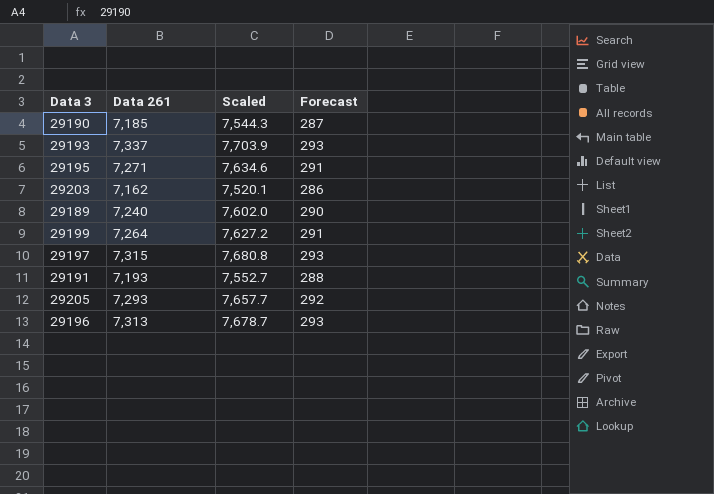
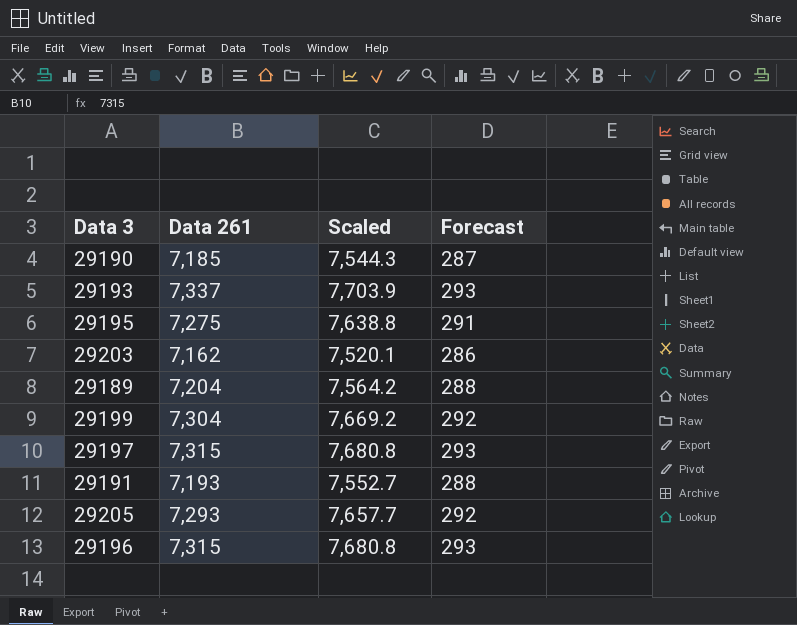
29195 | Data 261: 7,271 -> 7,275
29195 | Scaled: 7,634.6 -> 7,638.8
29189 | Data 261: 7,240 -> 7,204
29189 | Scaled: 7,602.0 -> 7,564.2
29189 | Forecast: 290 -> 288
29199 | Data 261: 7,264 -> 7,304
29199 | Scaled: 7,627.2 -> 7,669.2
29199 | Forecast: 291 -> 292
29196 | Data 261: 7,313 -> 7,315
29196 | Scaled: 7,678.7 -> 7,680.8

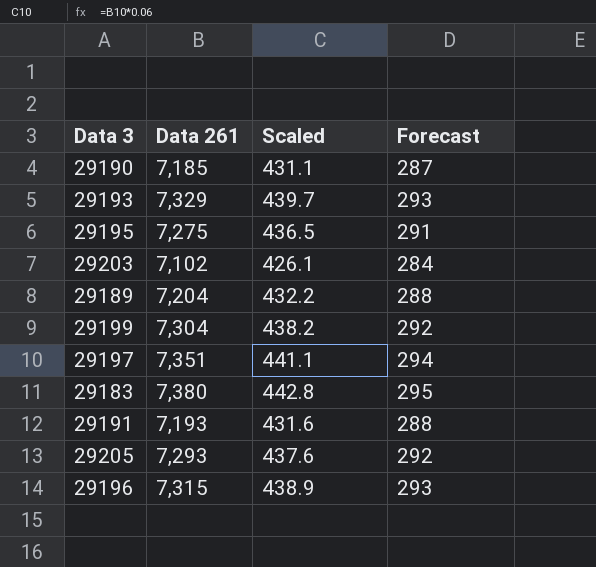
column Scaled | formula: [Data 261] * 1.05 -> [Data 261] * 0.06
29193 | Data 261: 7,337 -> 7,329
29203 | Data 261: 7,162 -> 7,102
29203 | Forecast: 286 -> 284
29197 | Data 261: 7,315 -> 7,351
29197 | Forecast: 293 -> 294
row 29183: none -> 7,380 | 442.8 | 295

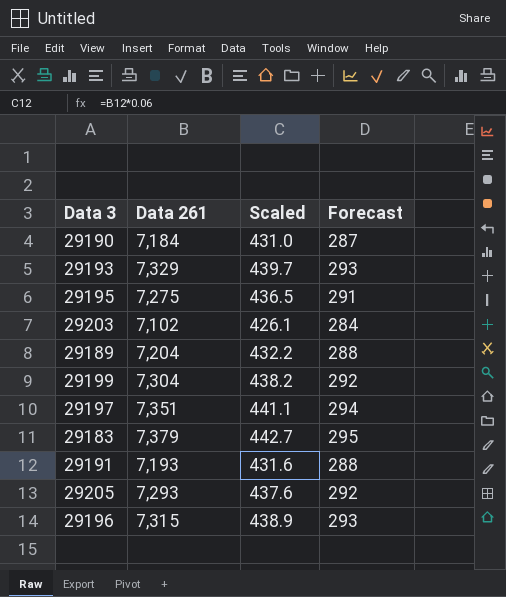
29190 | Data 261: 7,185 -> 7,184
29190 | Scaled: 431.1 -> 431.0
29183 | Data 261: 7,380 -> 7,379
29183 | Scaled: 442.8 -> 442.7

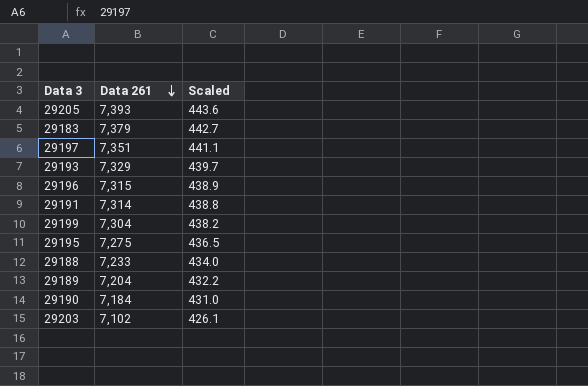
row order: none -> Data 261 descending
column Forecast | formula: [Data 261] * 0.04 -> none
29205 | Data 261: 7,293 -> 7,393
29205 | Scaled: 437.6 -> 443.6
29191 | Data 261: 7,193 -> 7,314
29191 | Scaled: 431.6 -> 438.8
row 29188: none -> 7,233 | 434.0

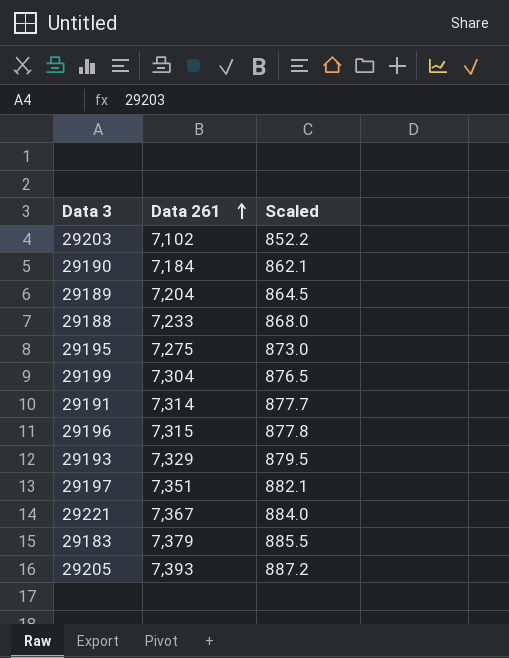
row order: Data 261 descending -> Data 261 ascending
column Scaled | formula: [Data 261] * 0.06 -> [Data 261] * 0.12
row 29221: none -> 7,367 | 884.0

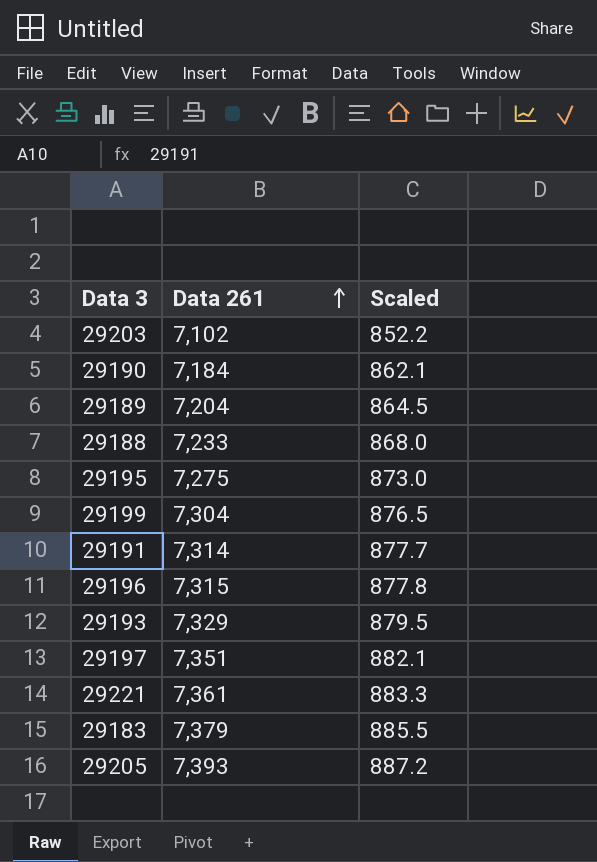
29221 | Data 261: 7,367 -> 7,361
29221 | Scaled: 884.0 -> 883.3

